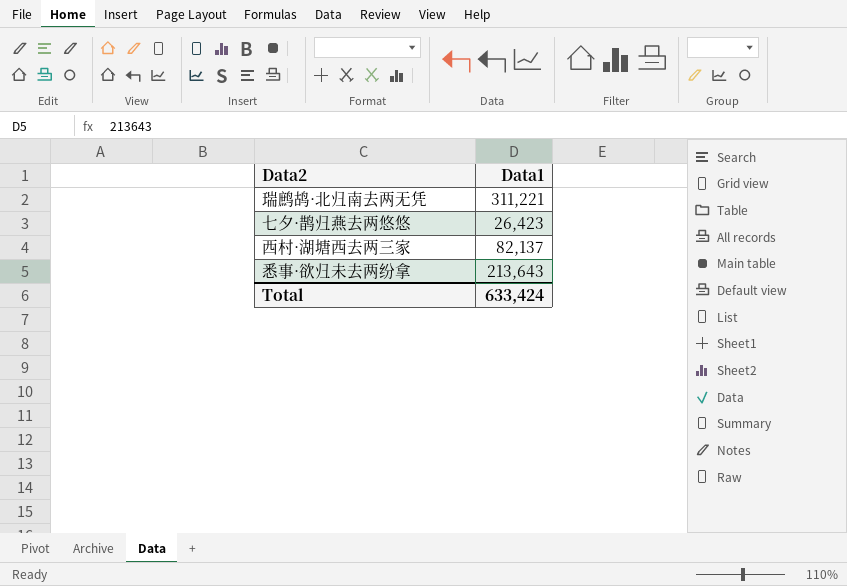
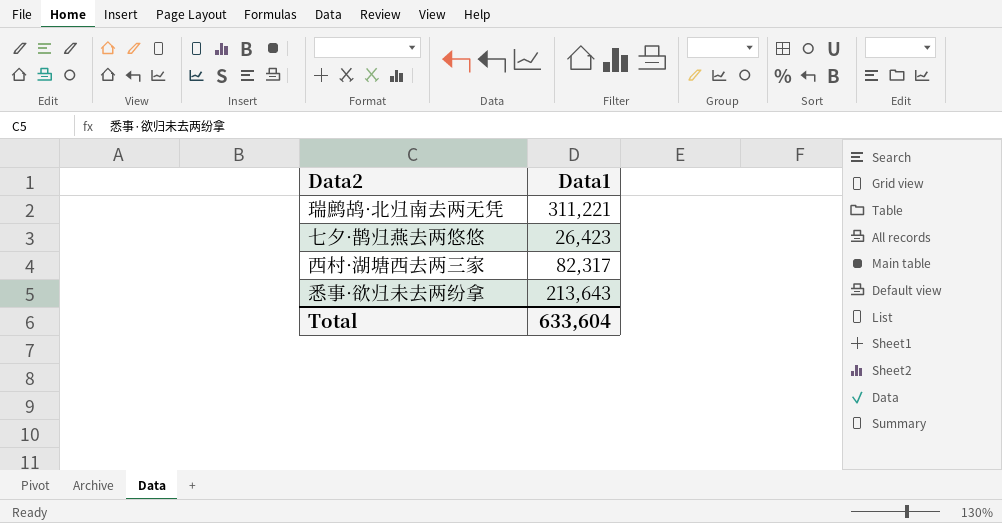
西村·湖塘西去两三家 | Data1: 82,137 -> 82,317
Total | Data1: 633,424 -> 633,604

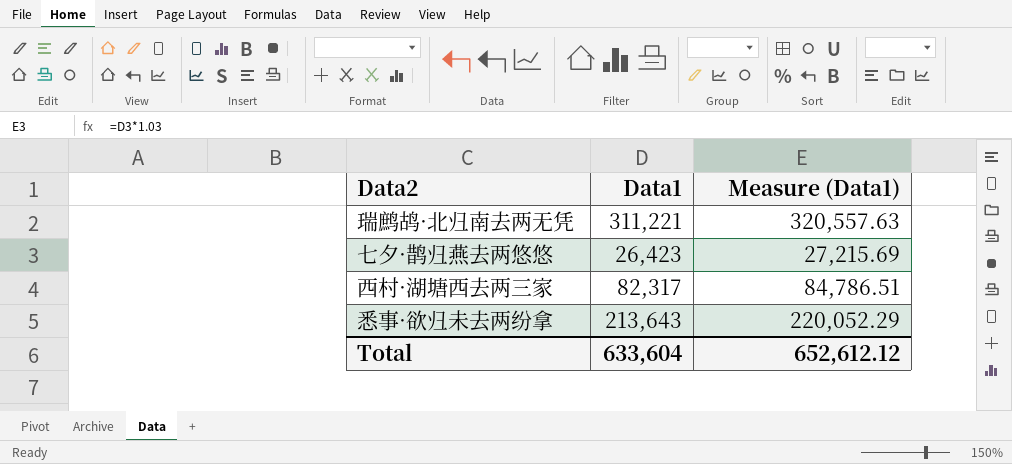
column Measure (Data1) | formula: none -> [Data1] * 1.03

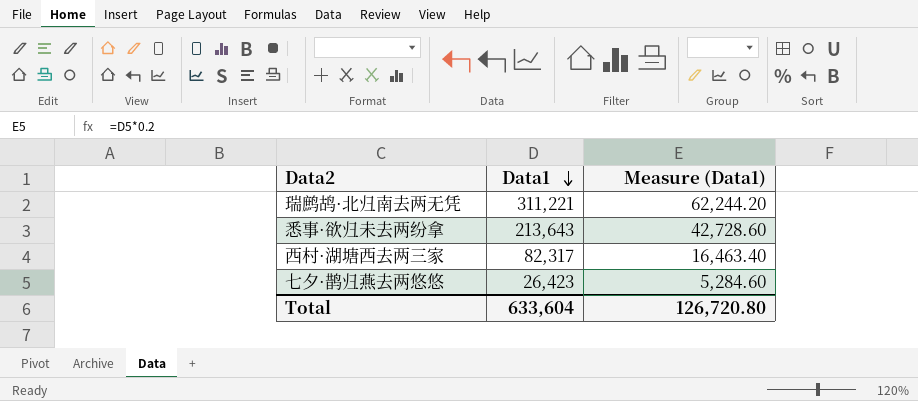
row order: none -> Data1 descending
column Measure (Data1) | formula: [Data1] * 1.03 -> [Data1] * 0.2
Total | Measure (Data1): 652,612.12 -> 126,720.80

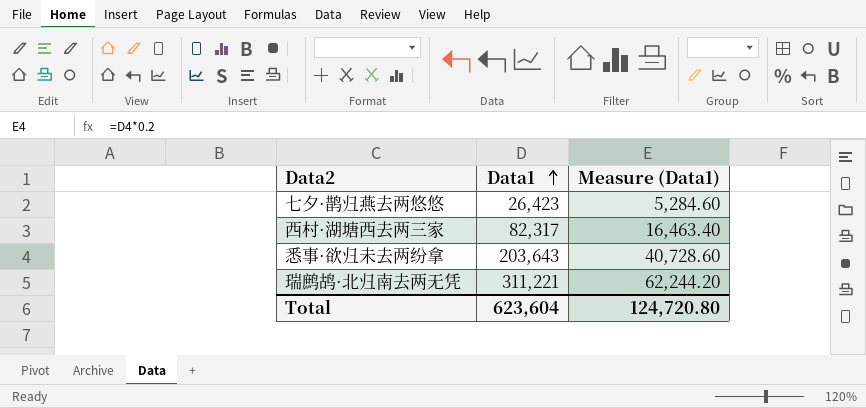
row order: Data1 descending -> Data1 ascending
悉事·欲归未去两纷拿 | Data1: 213,643 -> 203,643
悉事·欲归未去两纷拿 | Measure (Data1): 42,728.60 -> 40,728.60
Total | Data1: 633,604 -> 623,604
Total | Measure (Data1): 126,720.80 -> 124,720.80

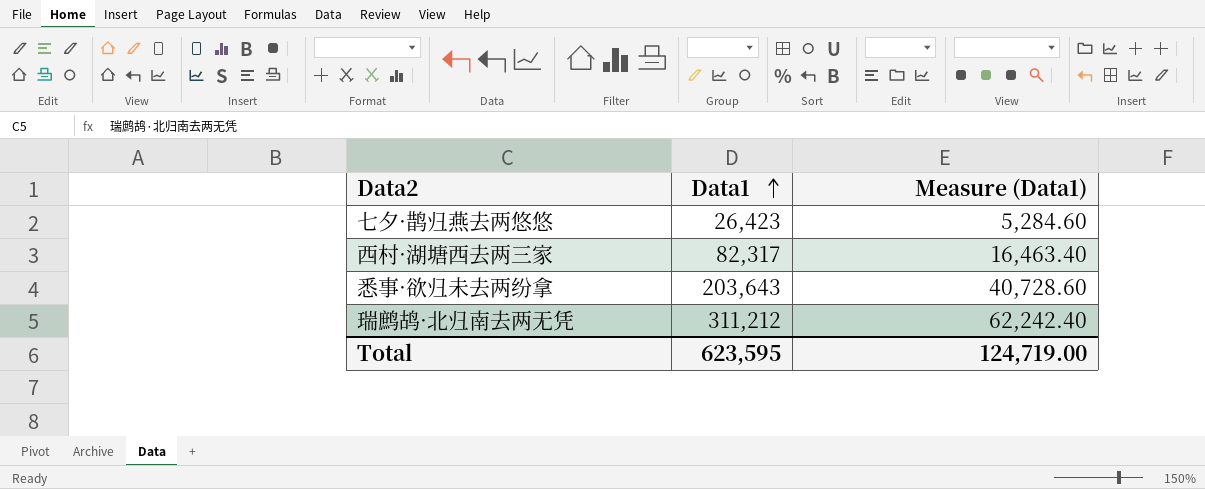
瑞鹧鸪·北归南去两无凭 | Data1: 311,221 -> 311,212
瑞鹧鸪·北归南去两无凭 | Measure (Data1): 62,244.20 -> 62,242.40
Total | Data1: 623,604 -> 623,595
Total | Measure (Data1): 124,720.80 -> 124,719.00

